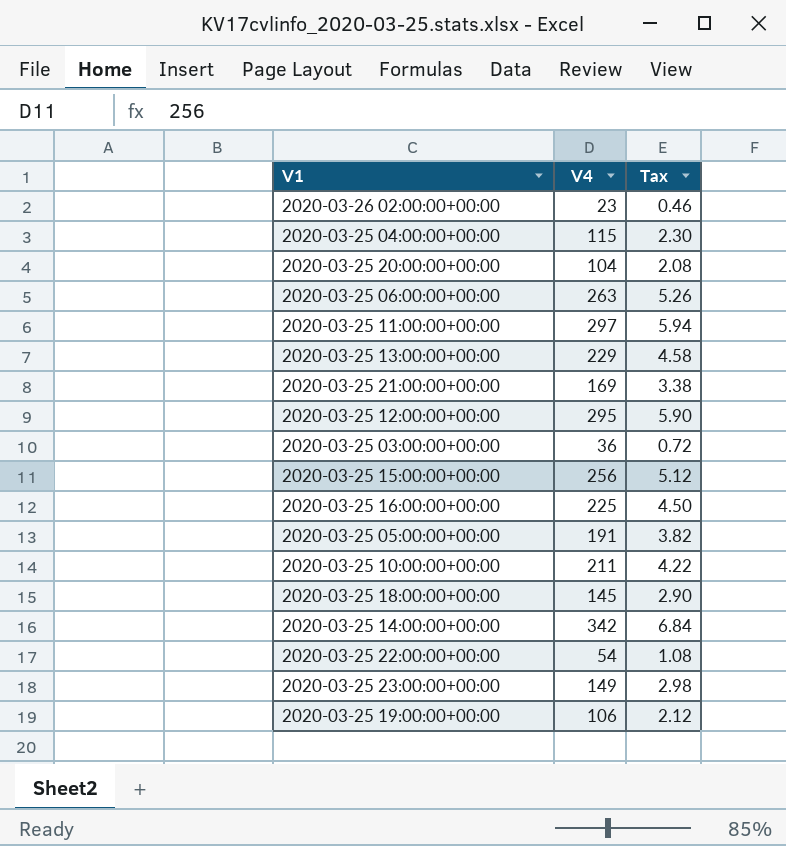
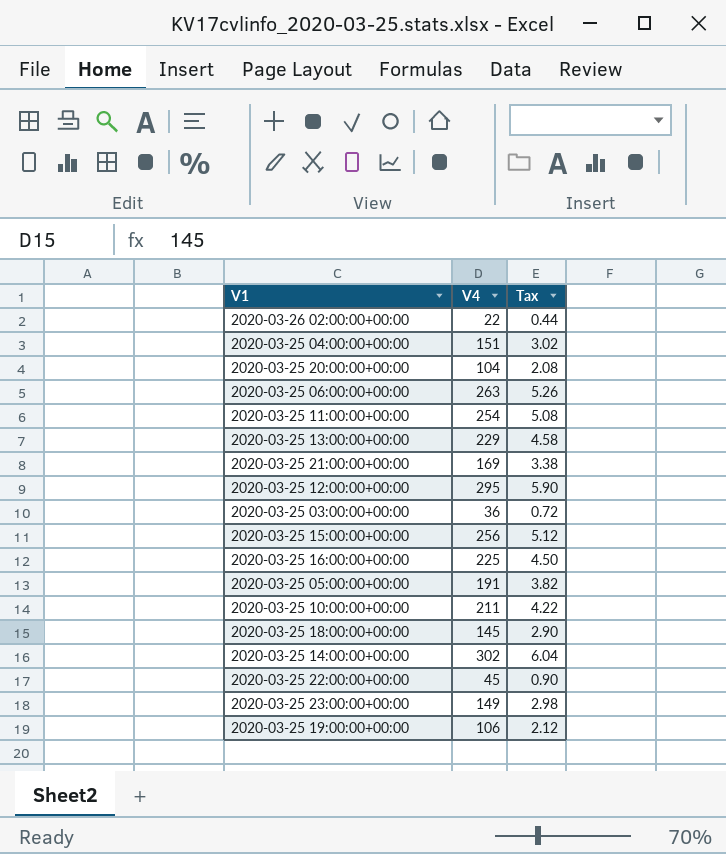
2020-03-26 02:00:00+00:00 | V4: 23 -> 22
2020-03-26 02:00:00+00:00 | Tax: 0.46 -> 0.44
2020-03-25 04:00:00+00:00 | V4: 115 -> 151
2020-03-25 04:00:00+00:00 | Tax: 2.30 -> 3.02
2020-03-25 11:00:00+00:00 | V4: 297 -> 254
2020-03-25 11:00:00+00:00 | Tax: 5.94 -> 5.08
2020-03-25 14:00:00+00:00 | V4: 342 -> 302
2020-03-25 14:00:00+00:00 | Tax: 6.84 -> 6.04
2020-03-25 22:00:00+00:00 | V4: 54 -> 45
2020-03-25 22:00:00+00:00 | Tax: 1.08 -> 0.90

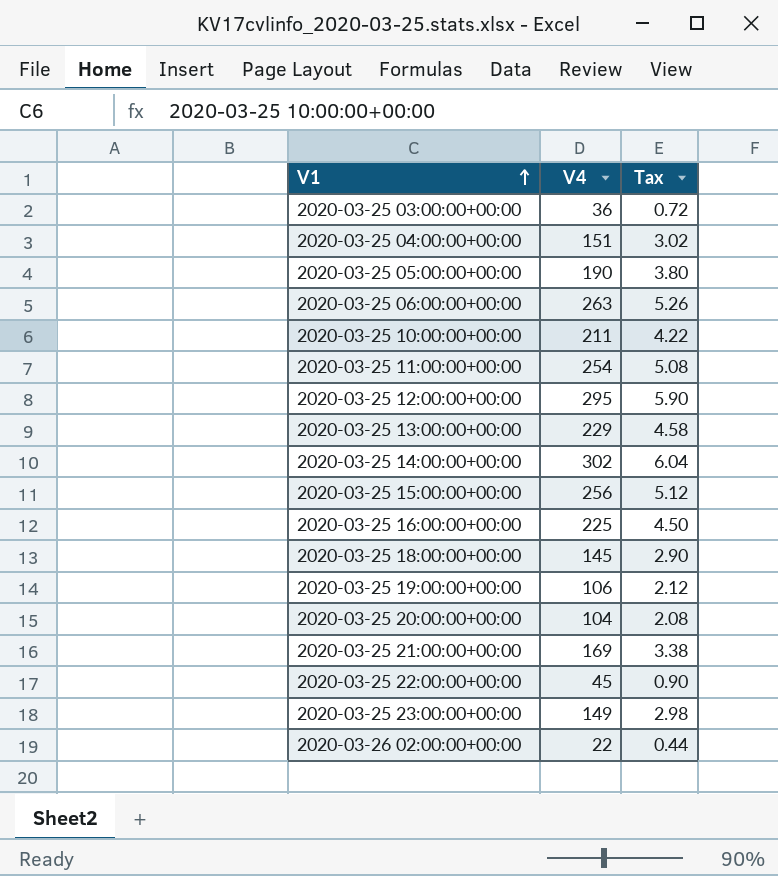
row order: none -> V1 ascending
2020-03-25 05:00:00+00:00 | V4: 191 -> 190
2020-03-25 05:00:00+00:00 | Tax: 3.82 -> 3.80

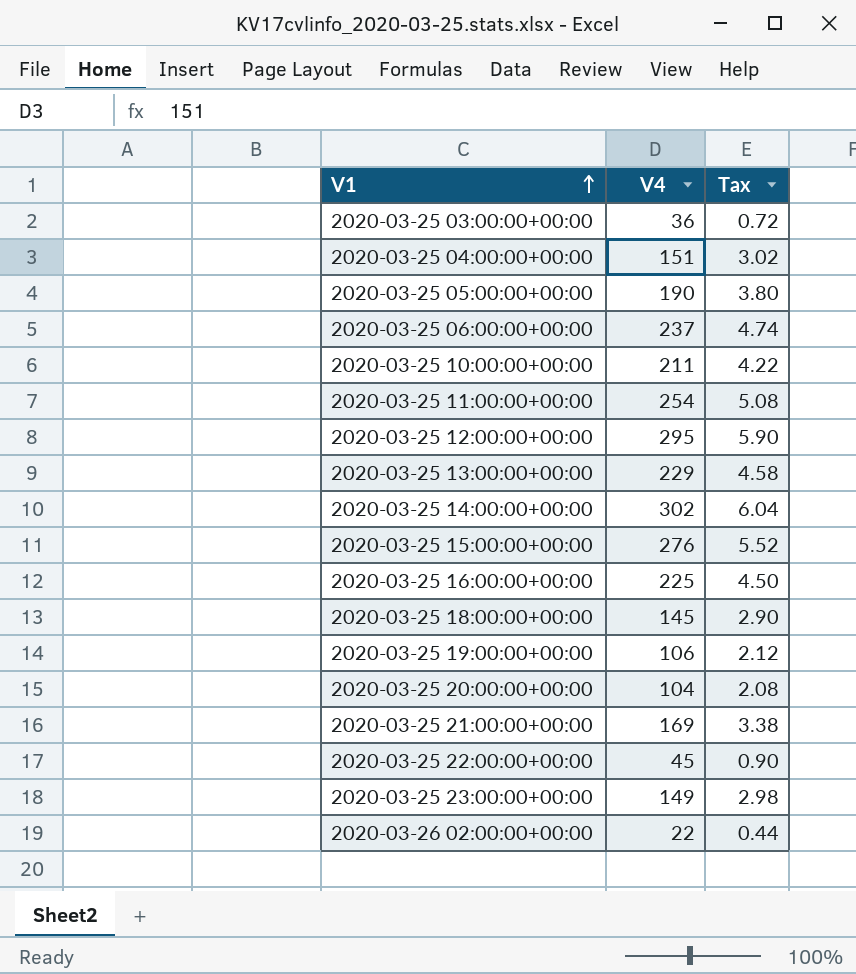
2020-03-25 06:00:00+00:00 | V4: 263 -> 237
2020-03-25 06:00:00+00:00 | Tax: 5.26 -> 4.74
2020-03-25 15:00:00+00:00 | V4: 256 -> 276
2020-03-25 15:00:00+00:00 | Tax: 5.12 -> 5.52

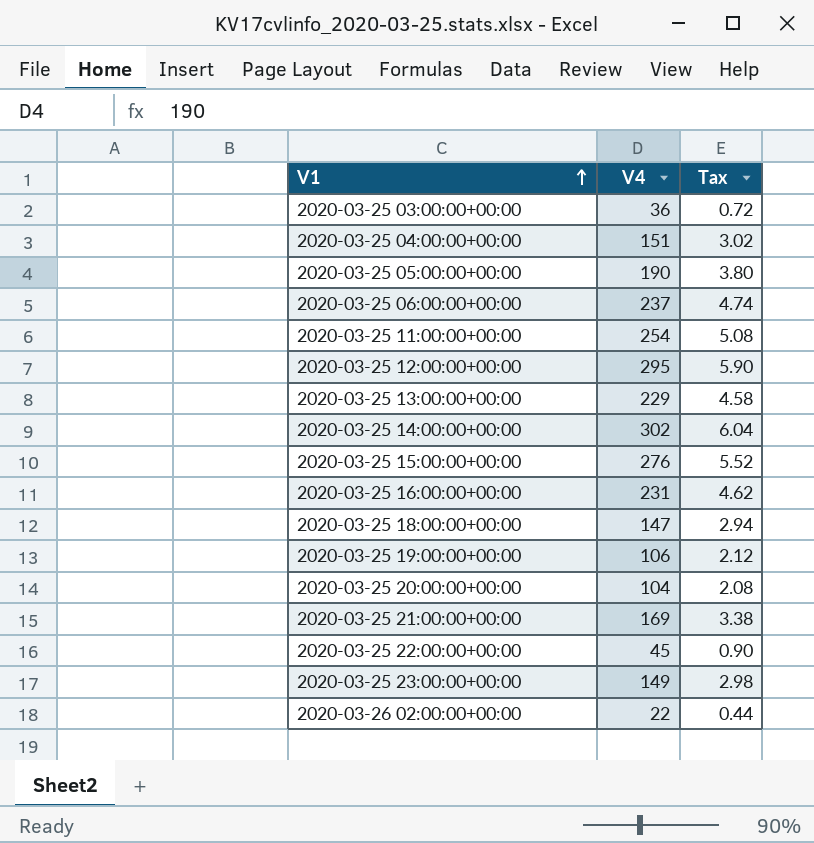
row 2020-03-25 10:00:00+00:00: 211 | 4.22 -> none
2020-03-25 16:00:00+00:00 | V4: 225 -> 231
2020-03-25 16:00:00+00:00 | Tax: 4.50 -> 4.62
2020-03-25 18:00:00+00:00 | V4: 145 -> 147
2020-03-25 18:00:00+00:00 | Tax: 2.90 -> 2.94

